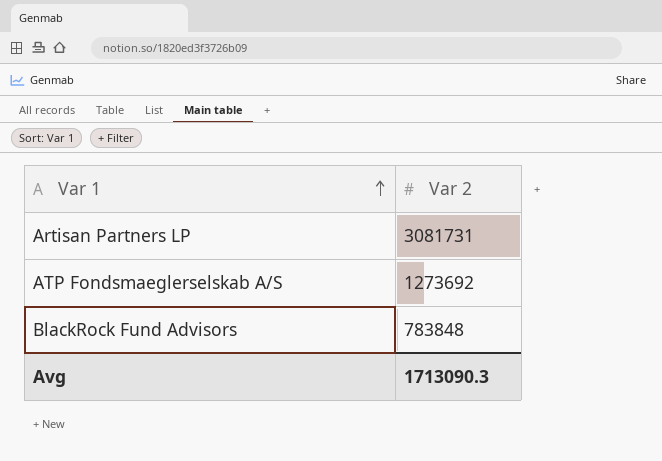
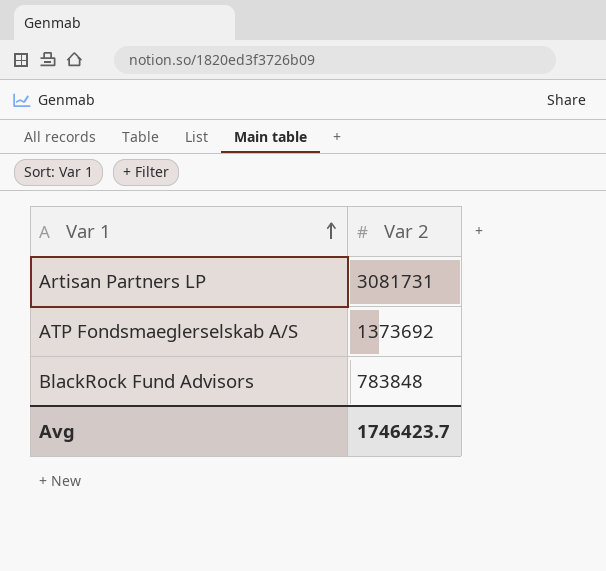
ATP Fondsmaeglerselskab A/S | Var 2: 1273692 -> 1373692
Avg | Var 2: 1713090.3 -> 1746423.7

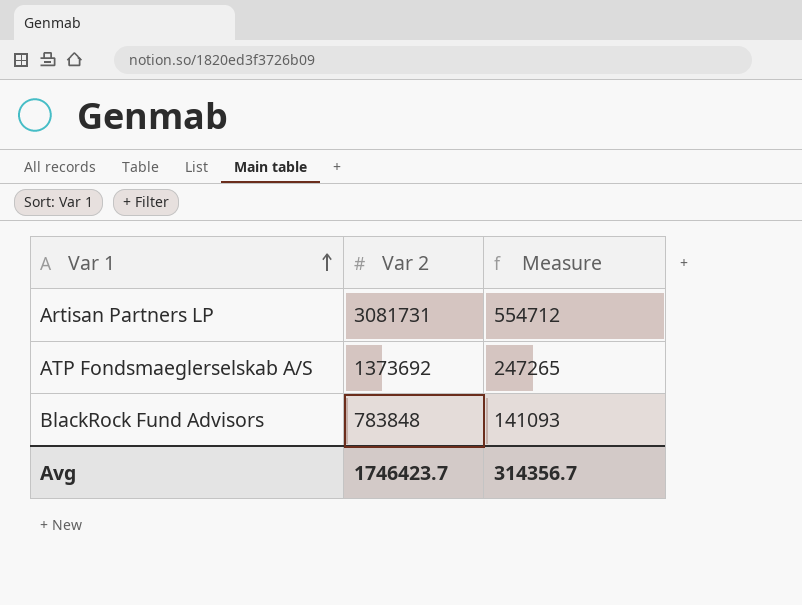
column Measure | formula: none -> [Var 2] * 0.18

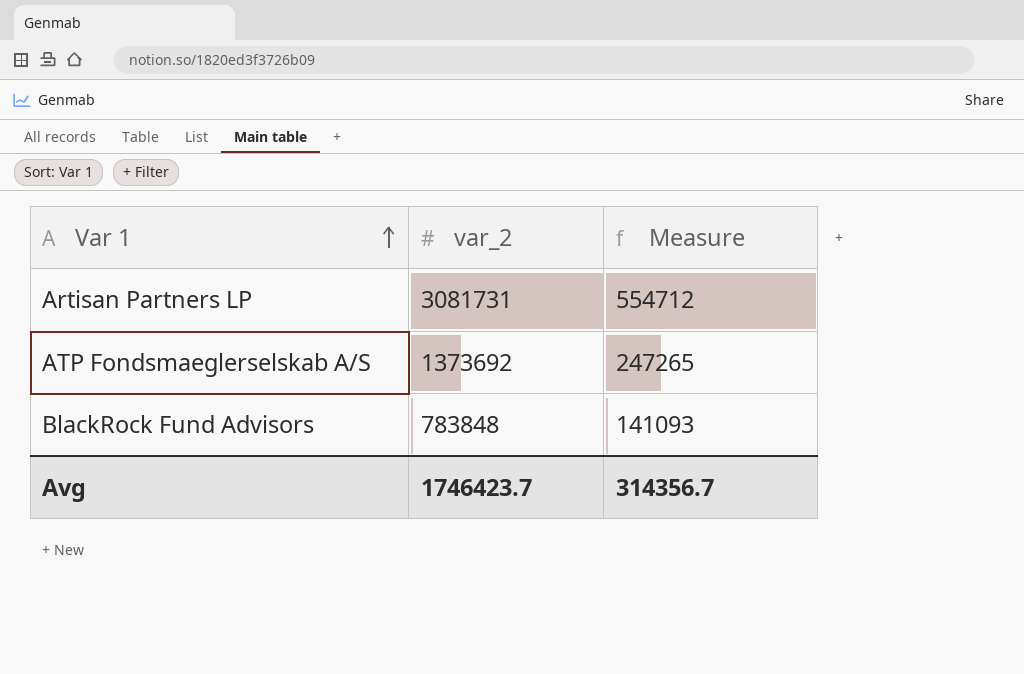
column name: Var 2 -> var_2

